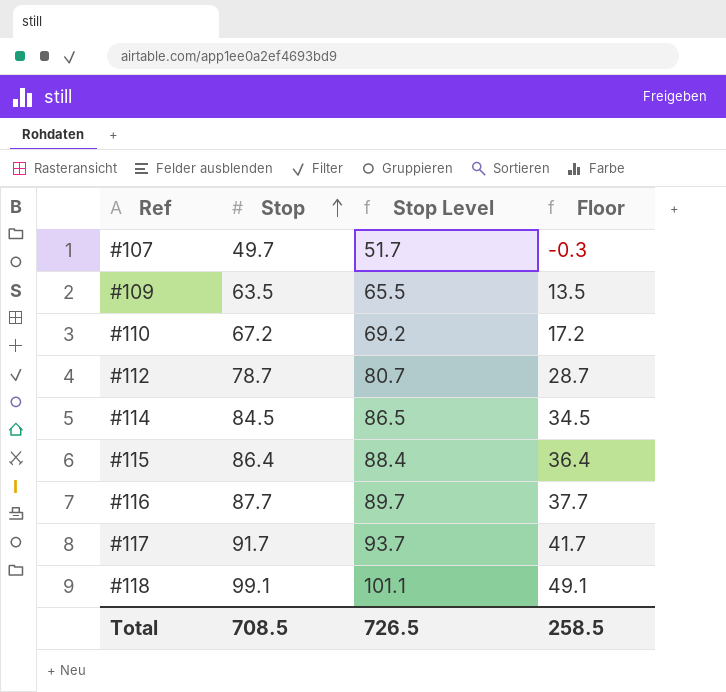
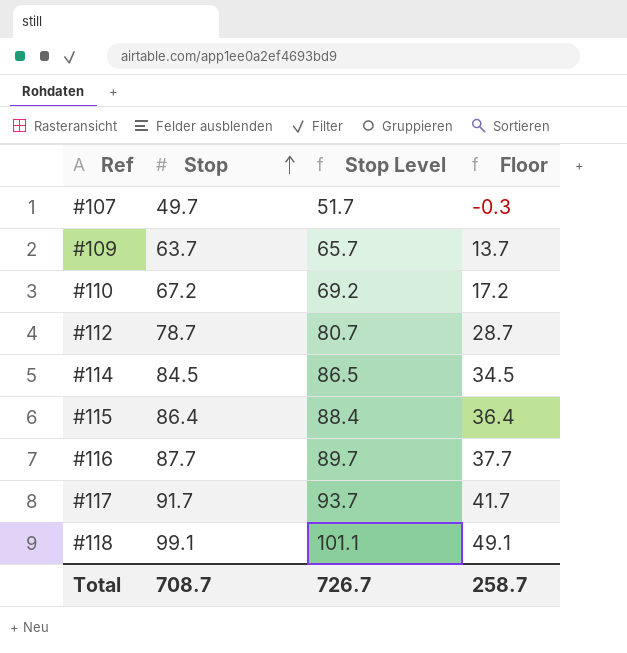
#109 | Stop: 63.5 -> 63.7
#109 | Stop Level: 65.5 -> 65.7
#109 | Floor: 13.5 -> 13.7
Total | Stop: 708.5 -> 708.7
Total | Stop Level: 726.5 -> 726.7
Total | Floor: 258.5 -> 258.7

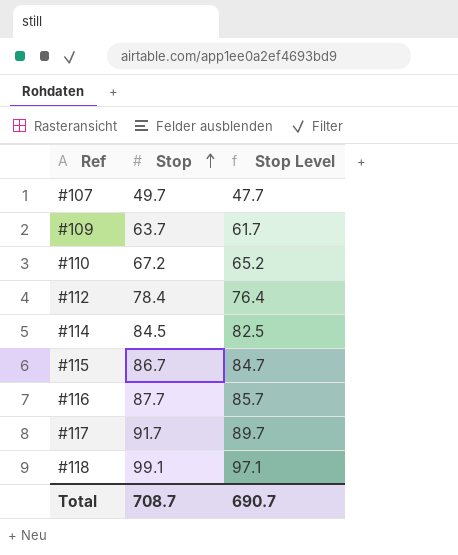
column Floor | formula: [Stop] - 50 -> none
column Stop Level | formula: [Stop] + 2 -> [Stop] - 2
#112 | Stop: 78.7 -> 78.4
#115 | Stop: 86.4 -> 86.7
Total | Stop Level: 726.7 -> 690.7

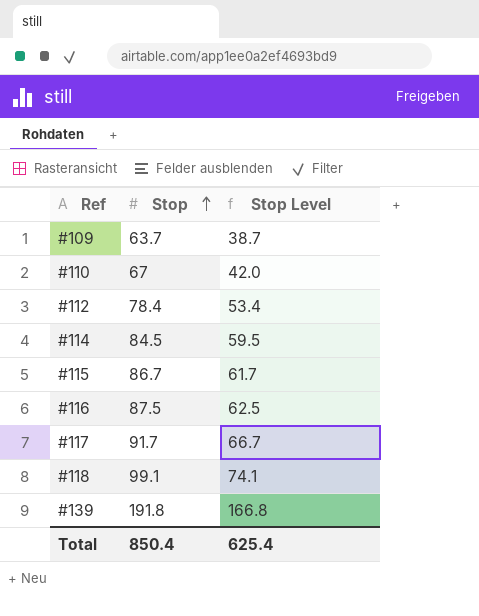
column Stop Level | formula: [Stop] - 2 -> [Stop] - 25
row #107: 49.7 | 47.7 -> none
#110 | Stop: 67.2 -> 67
#116 | Stop: 87.7 -> 87.5
row #139: none -> 191.8 | 166.8
Total | Stop: 708.7 -> 850.4
Total | Stop Level: 690.7 -> 625.4

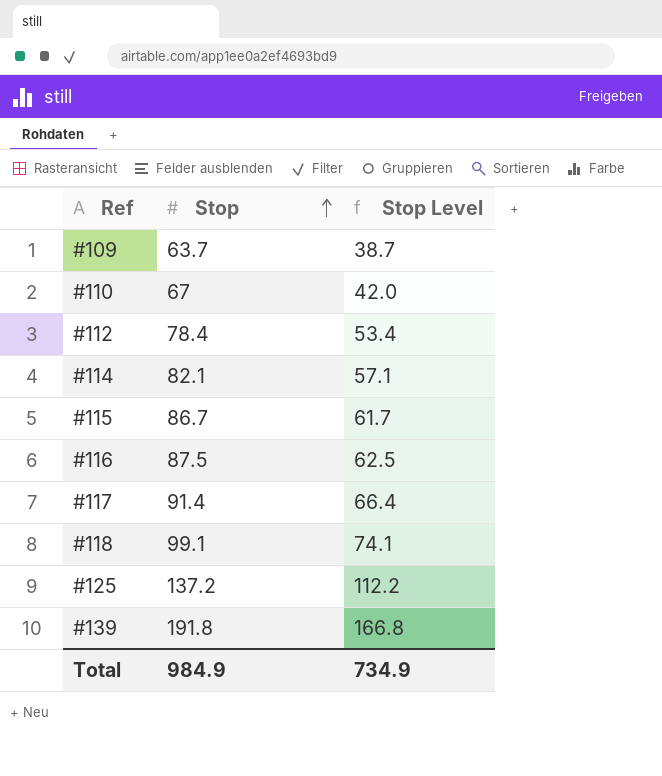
#114 | Stop: 84.5 -> 82.1
#114 | Stop Level: 59.5 -> 57.1
#117 | Stop: 91.7 -> 91.4
#117 | Stop Level: 66.7 -> 66.4
row #125: none -> 137.2 | 112.2
Total | Stop: 850.4 -> 984.9
Total | Stop Level: 625.4 -> 734.9

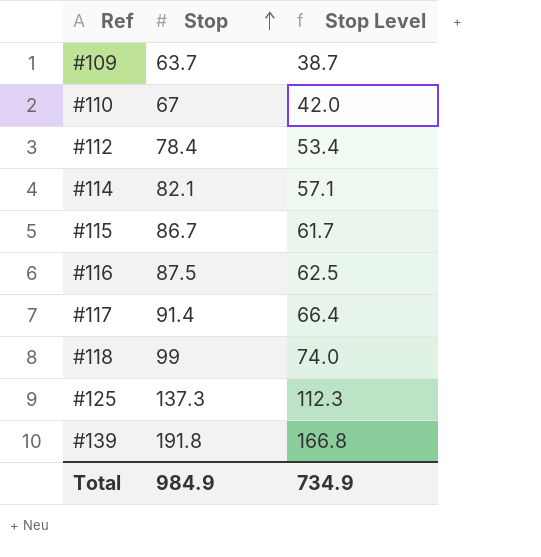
#118 | Stop: 99.1 -> 99
#118 | Stop Level: 74.1 -> 74.0
#125 | Stop: 137.2 -> 137.3
#125 | Stop Level: 112.2 -> 112.3

